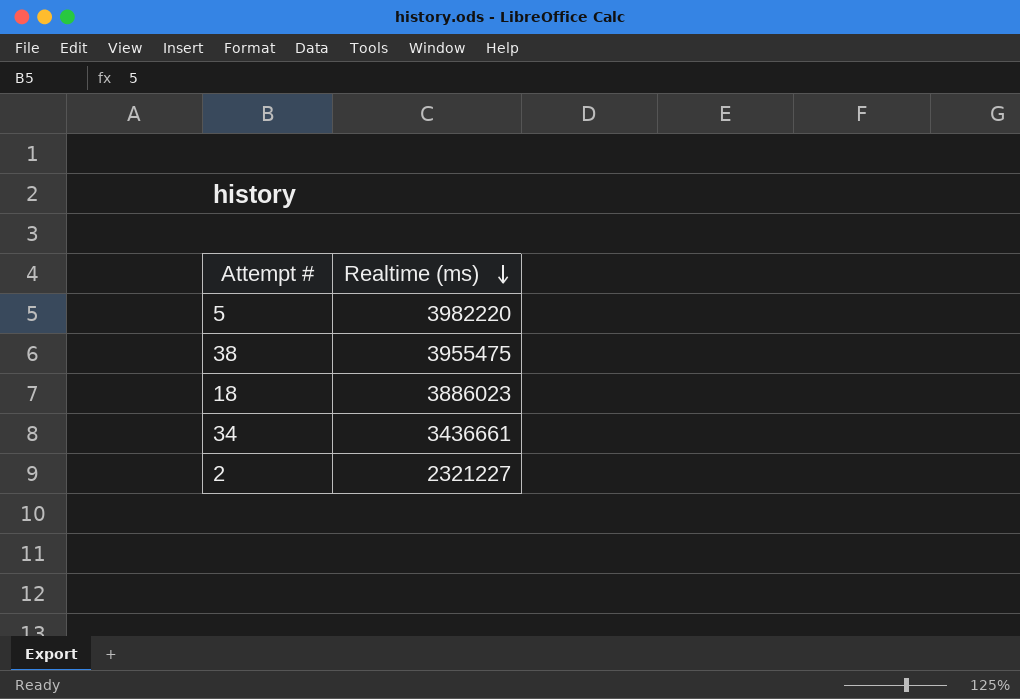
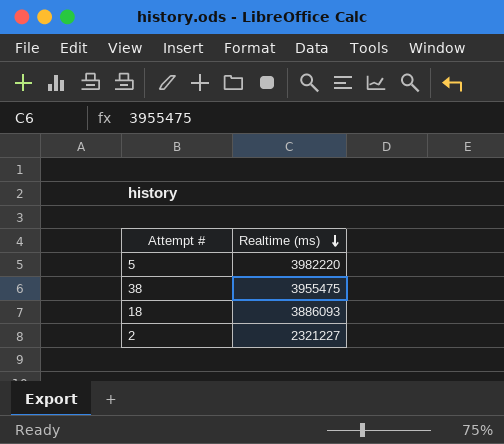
row 34: 3436661 -> none
18 | Realtime (ms): 3886023 -> 3886093

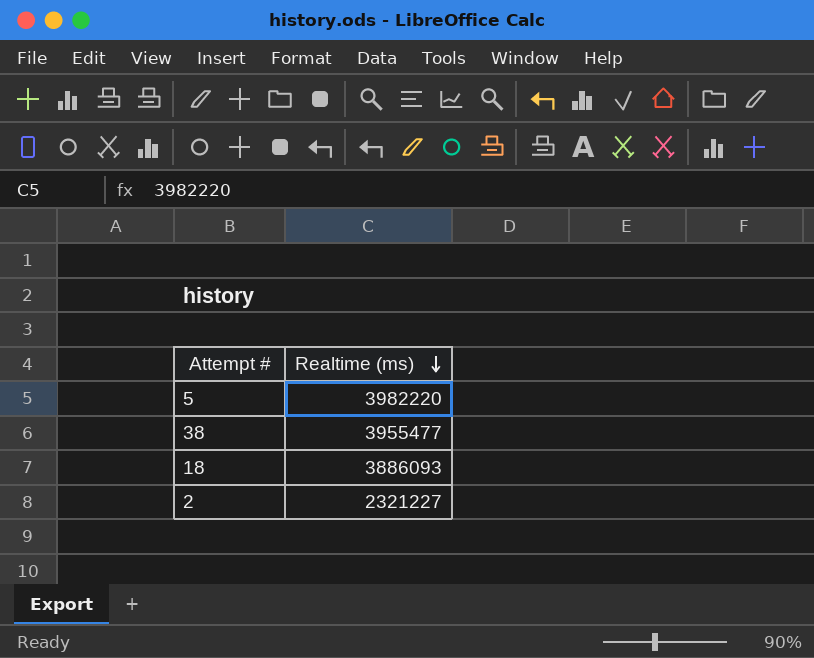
38 | Realtime (ms): 3955475 -> 3955477

